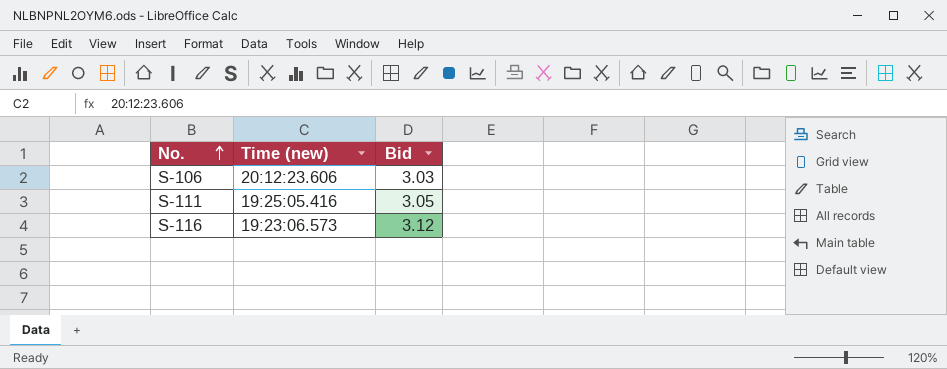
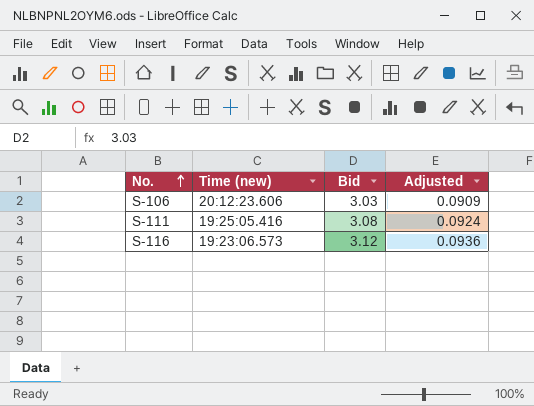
column Adjusted | formula: none -> [Bid] * 0.03
S-111 | Bid: 3.05 -> 3.08

